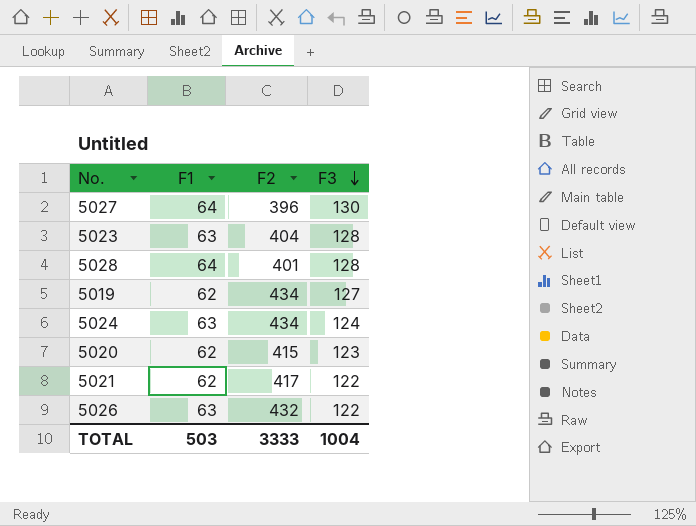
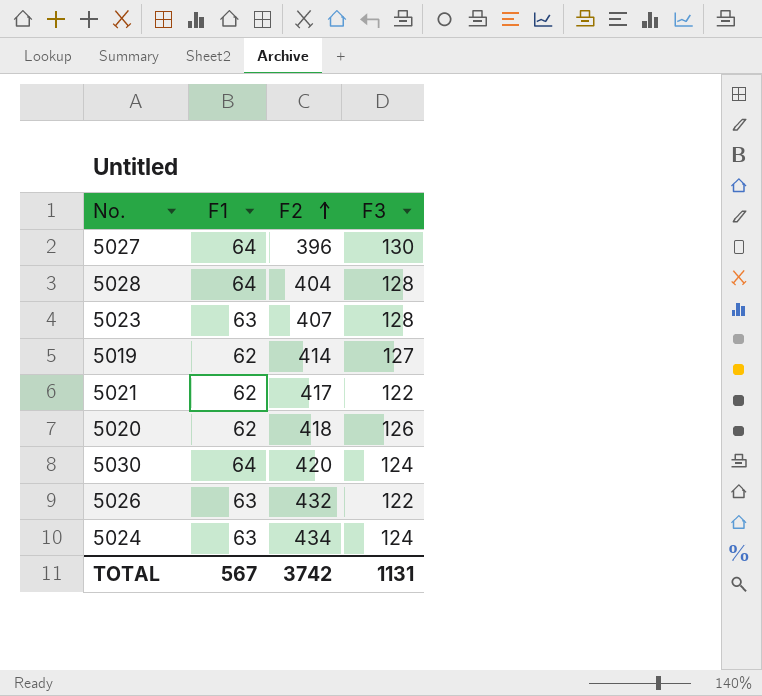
row order: F3 descending -> F2 ascending
5028 | F2: 401 -> 404
5023 | F2: 404 -> 407
5019 | F2: 434 -> 414
5020 | F2: 415 -> 418
5020 | F3: 123 -> 126
row 5030: none -> 64 | 420 | 124
TOTAL | F1: 503 -> 567
TOTAL | F2: 3333 -> 3742
TOTAL | F3: 1004 -> 1131

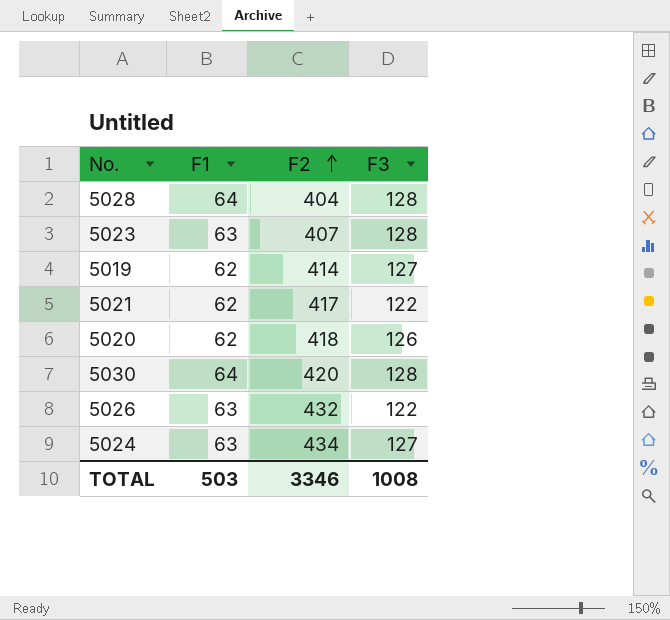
row 5027: 64 | 396 | 130 -> none
5030 | F3: 124 -> 128
5024 | F3: 124 -> 127
TOTAL | F1: 567 -> 503
TOTAL | F2: 3742 -> 3346
TOTAL | F3: 1131 -> 1008

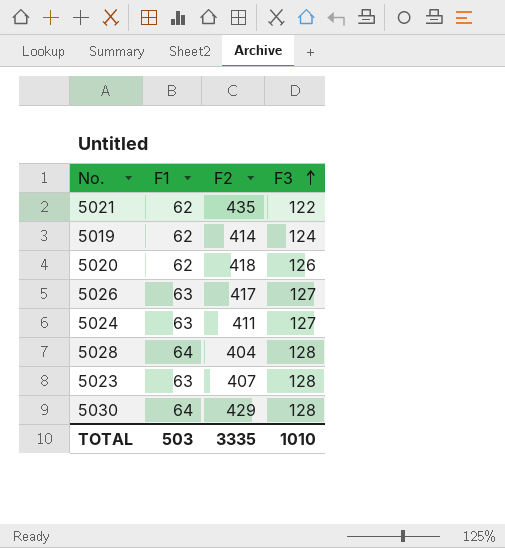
row order: F2 ascending -> F3 ascending
5021 | F2: 417 -> 435
5019 | F3: 127 -> 124
5026 | F2: 432 -> 417
5026 | F3: 122 -> 127
5024 | F2: 434 -> 411
5030 | F2: 420 -> 429
TOTAL | F2: 3346 -> 3335
TOTAL | F3: 1008 -> 1010

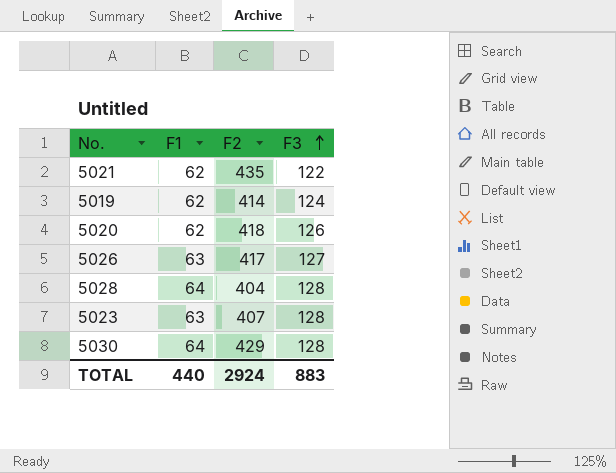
row 5024: 63 | 411 | 127 -> none
TOTAL | F1: 503 -> 440
TOTAL | F2: 3335 -> 2924
TOTAL | F3: 1010 -> 883

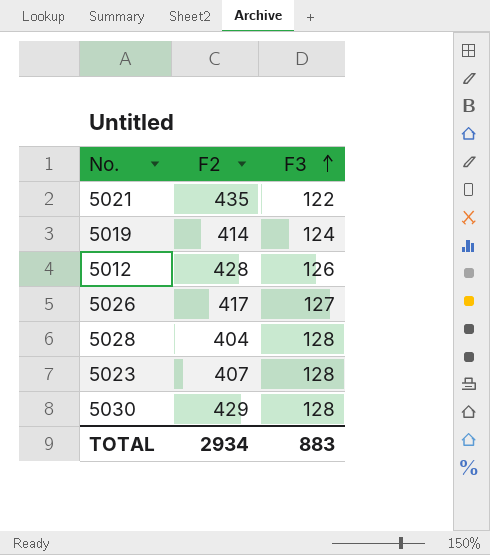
column F1 | position: 2 -> none
row 5020: 62 | 418 | 126 -> none
row 5012: none -> 428 | 126
TOTAL | F2: 2924 -> 2934

